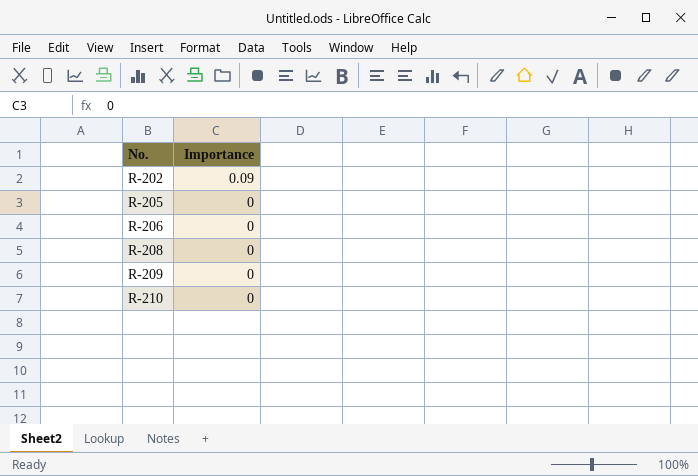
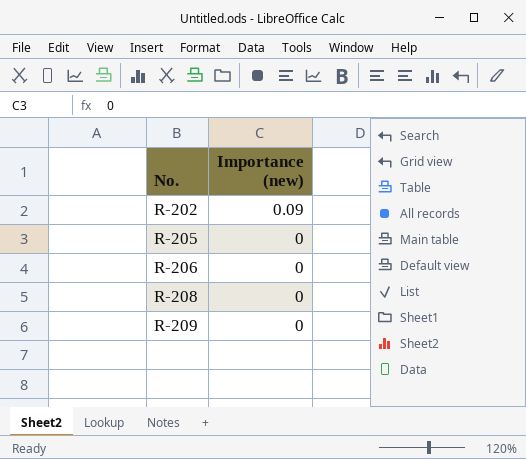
column name: Importance -> Importance (new)
row R-210: 0 -> none

